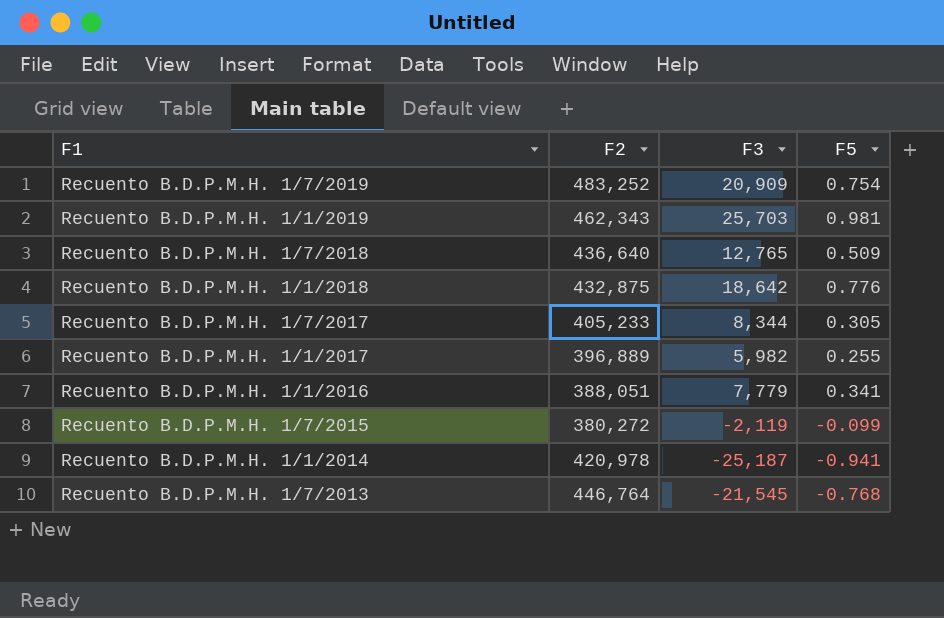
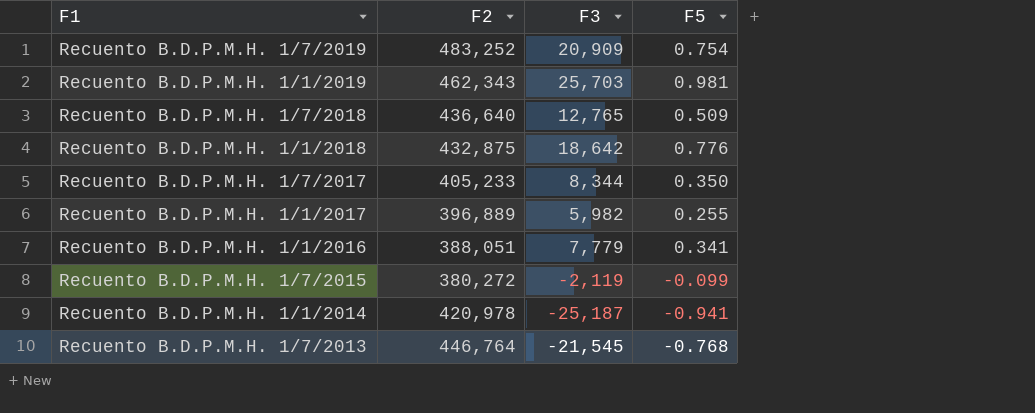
Recuento B.D.P.M.H. 1/7/2017 | F5: 0.305 -> 0.350

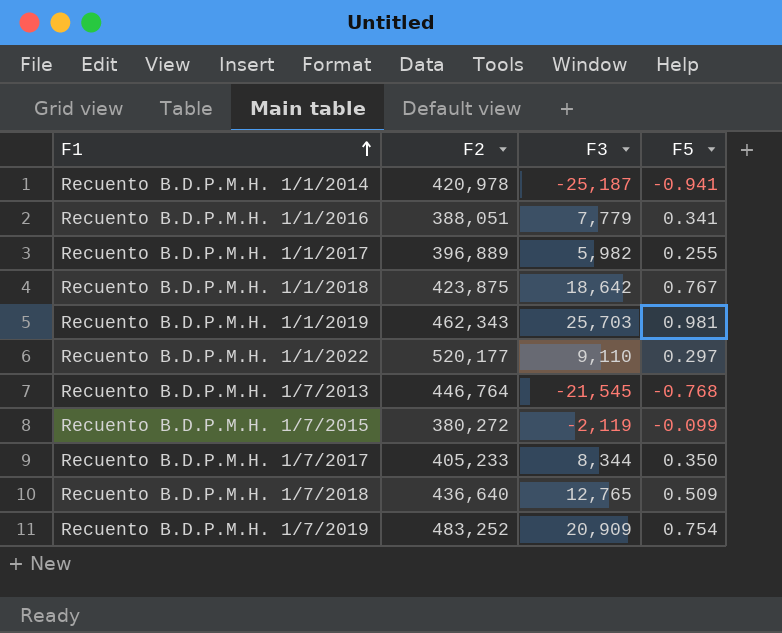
row order: none -> F1 ascending
Recuento B.D.P.M.H. 1/1/2018 | F2: 432,875 -> 423,875
Recuento B.D.P.M.H. 1/1/2018 | F5: 0.776 -> 0.767
row Recuento B.D.P.M.H. 1/1/2022: none -> 520,177 | 9,110 | 0.297

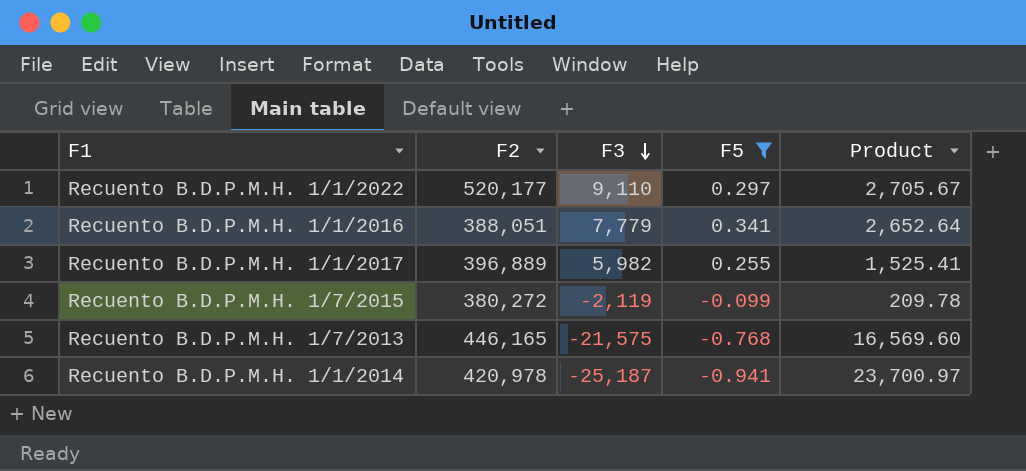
filter: none -> F5 <= 0.341
row order: F1 ascending -> F3 descending
column Product | formula: none -> [F3] * [F5]
Recuento B.D.P.M.H. 1/7/2013 | F2: 446,764 -> 446,165
Recuento B.D.P.M.H. 1/7/2013 | F3: -21,545 -> -21,575

